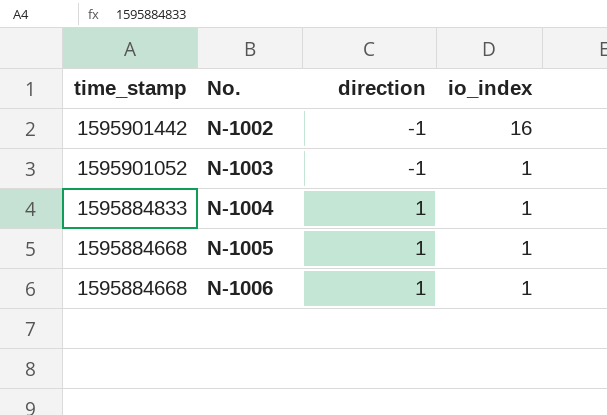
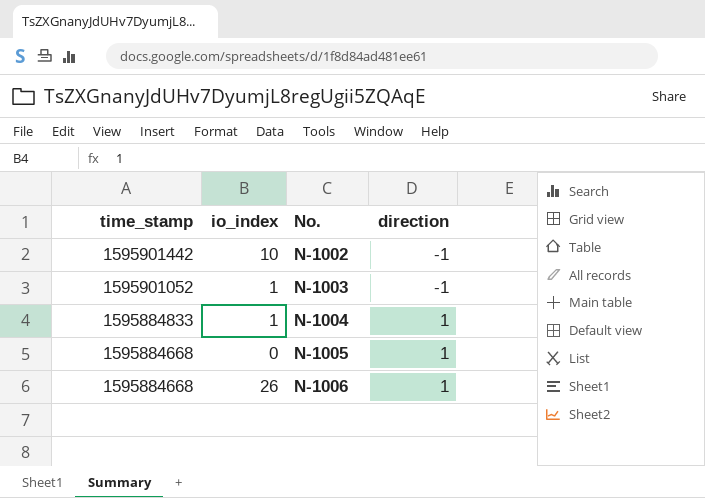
column io_index | position: 4 -> 2
N-1002 | io_index: 16 -> 10
N-1005 | io_index: 1 -> 0
N-1006 | io_index: 1 -> 26

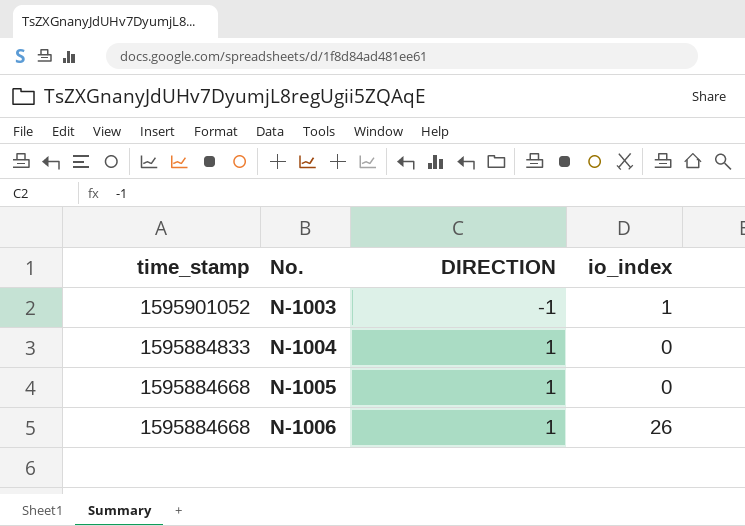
column name: direction -> DIRECTION
column io_index | position: 2 -> 4
row N-1002: 1595901442 | 10 | -1 -> none
N-1004 | io_index: 1 -> 0

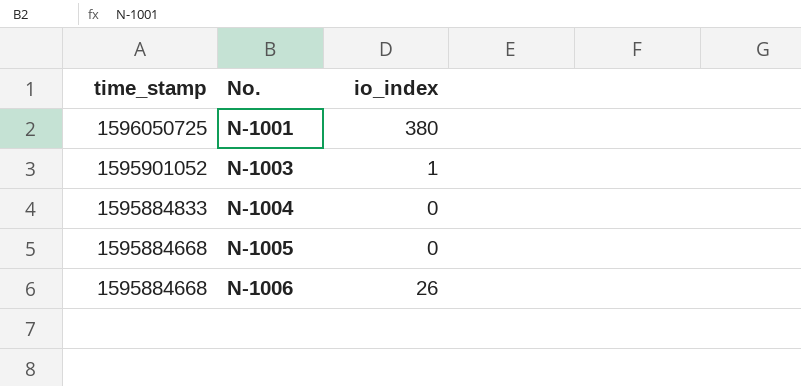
column DIRECTION | position: 3 -> none
row N-1001: none -> 1596050725 | 380

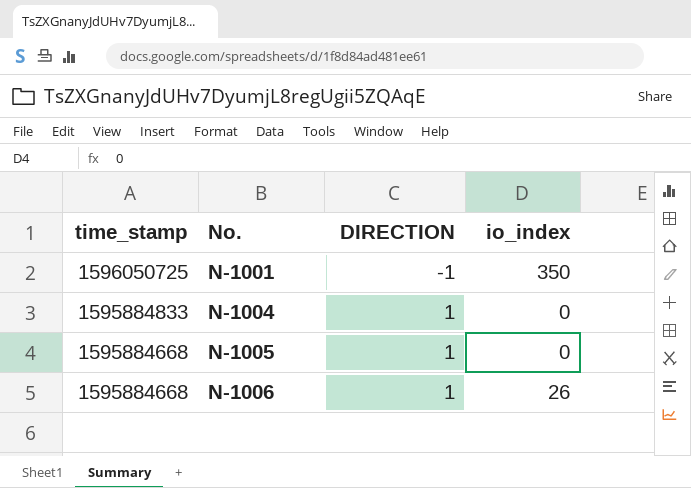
column DIRECTION | position: none -> 3
row N-1003: 1595901052 | 1 -> none
N-1001 | io_index: 380 -> 350

